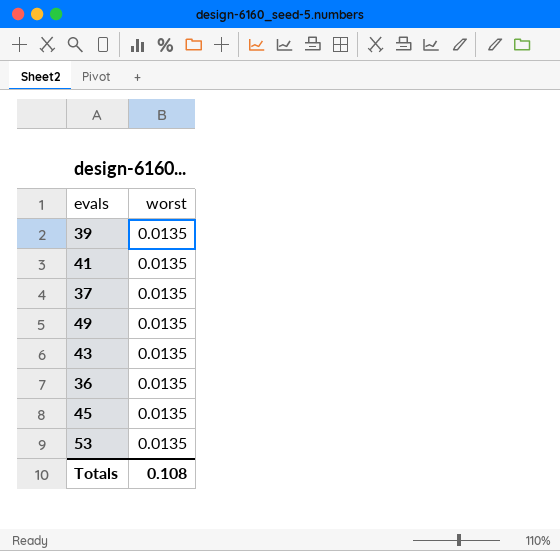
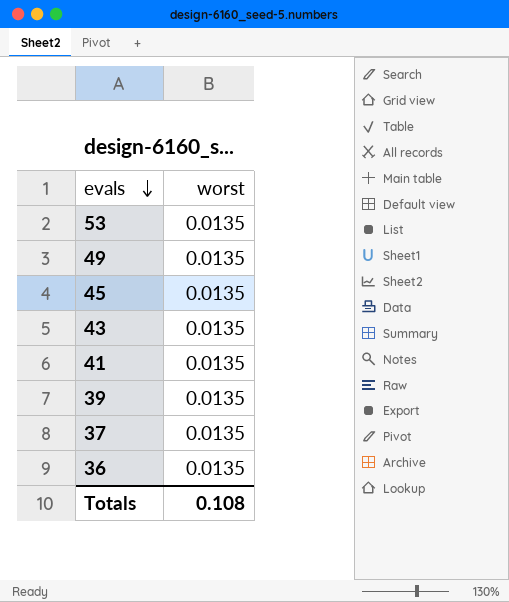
row order: none -> evals descending

